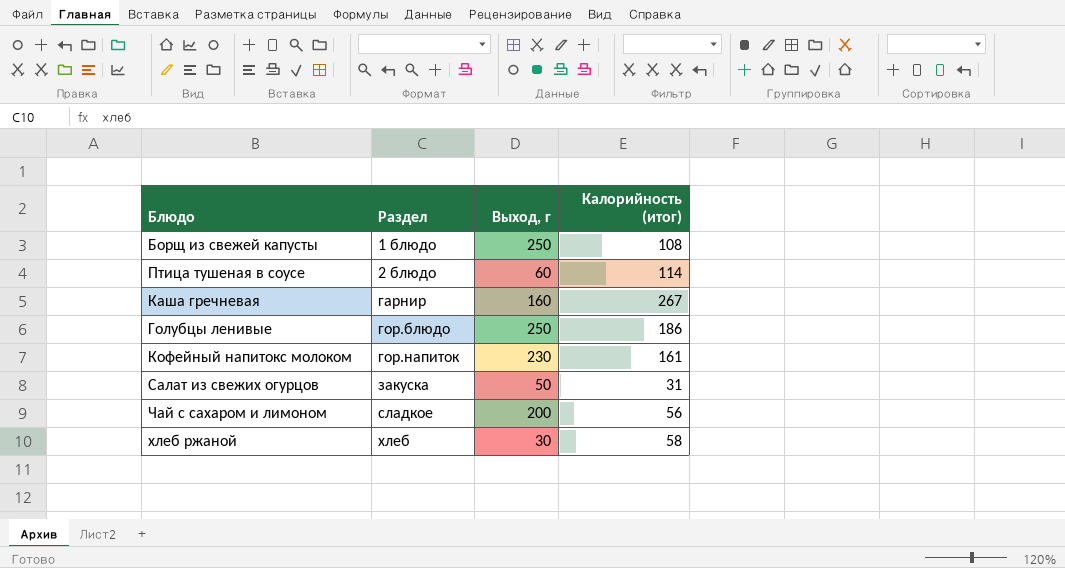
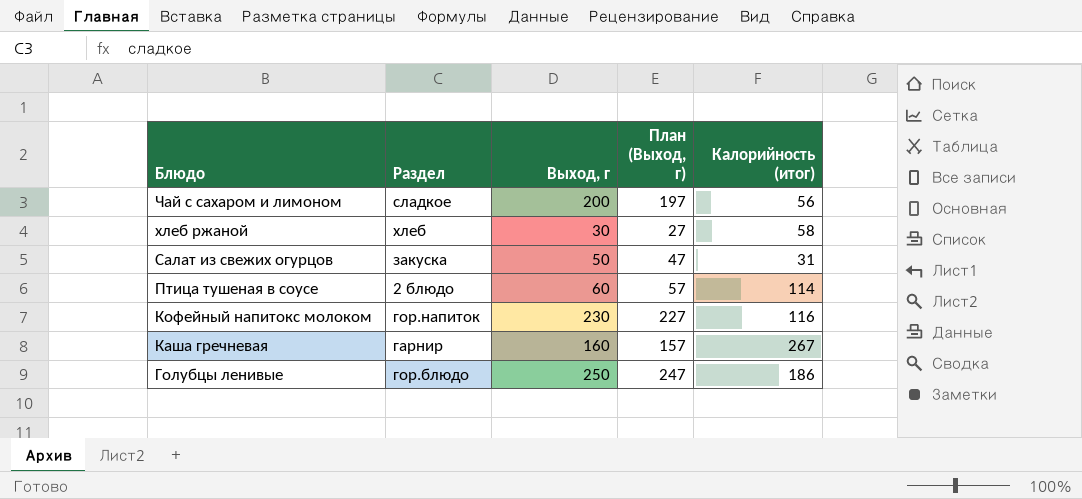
row order: Раздел ascending -> Блюдо descending
column План (Выход, г) | formula: none -> [Выход, г] - 3
row Борщ из свежей капусты: 1 блюдо | 250 | 108 -> none
Кофейный напитокс молоком | Калорийность (итог): 161 -> 116

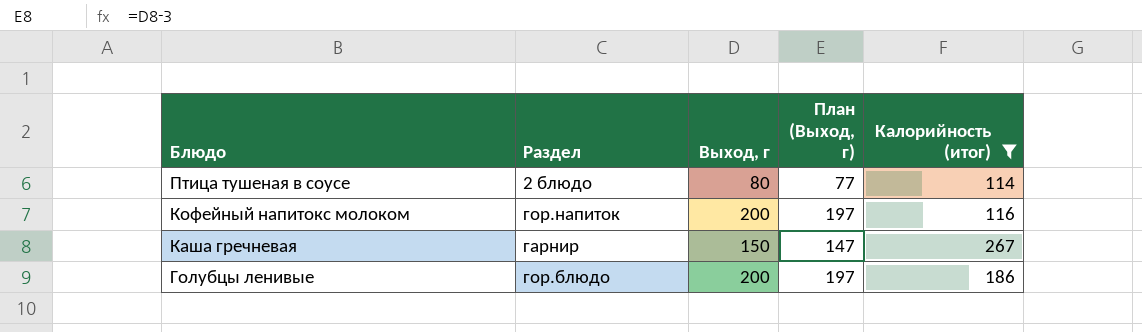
filter: none -> Калорийность (итог) >= 114
Птица тушеная в соусе | Выход, г: 60 -> 80
Птица тушеная в соусе | План (Выход, г): 57 -> 77
Кофейный напитокс молоком | Выход, г: 230 -> 200
Кофейный напитокс молоком | План (Выход, г): 227 -> 197
Каша гречневая | Выход, г: 160 -> 150
Каша гречневая | План (Выход, г): 157 -> 147
Голубцы ленивые | Выход, г: 250 -> 200
Голубцы ленивые | План (Выход, г): 247 -> 197

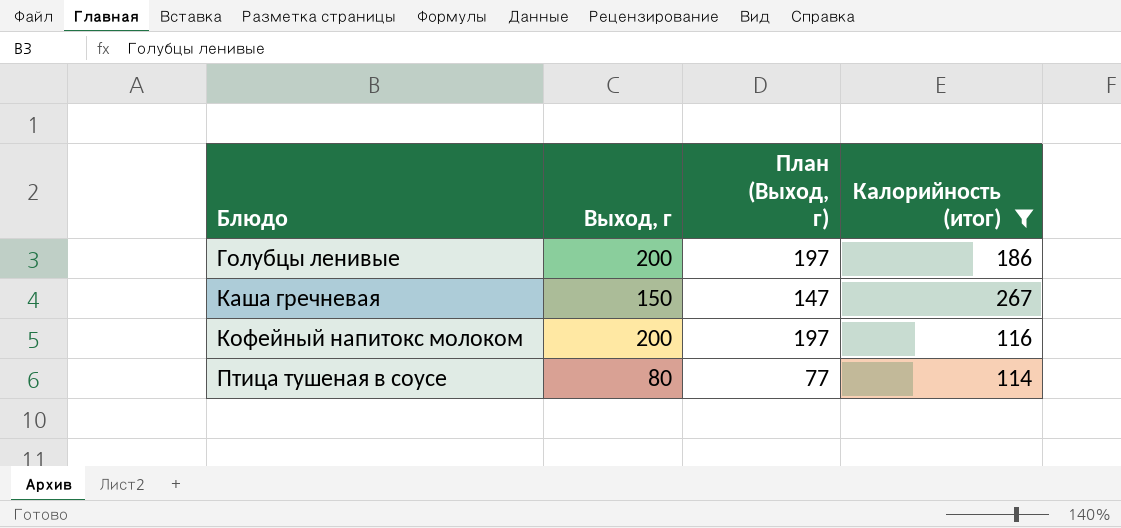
row order: Блюдо descending -> Блюдо ascending
column Раздел | position: 2 -> none

